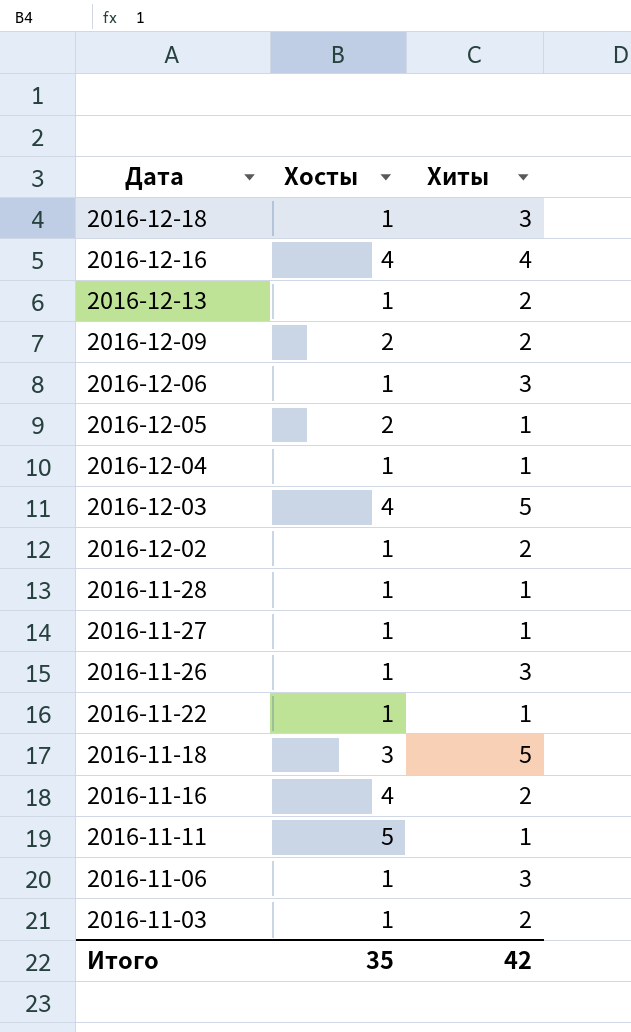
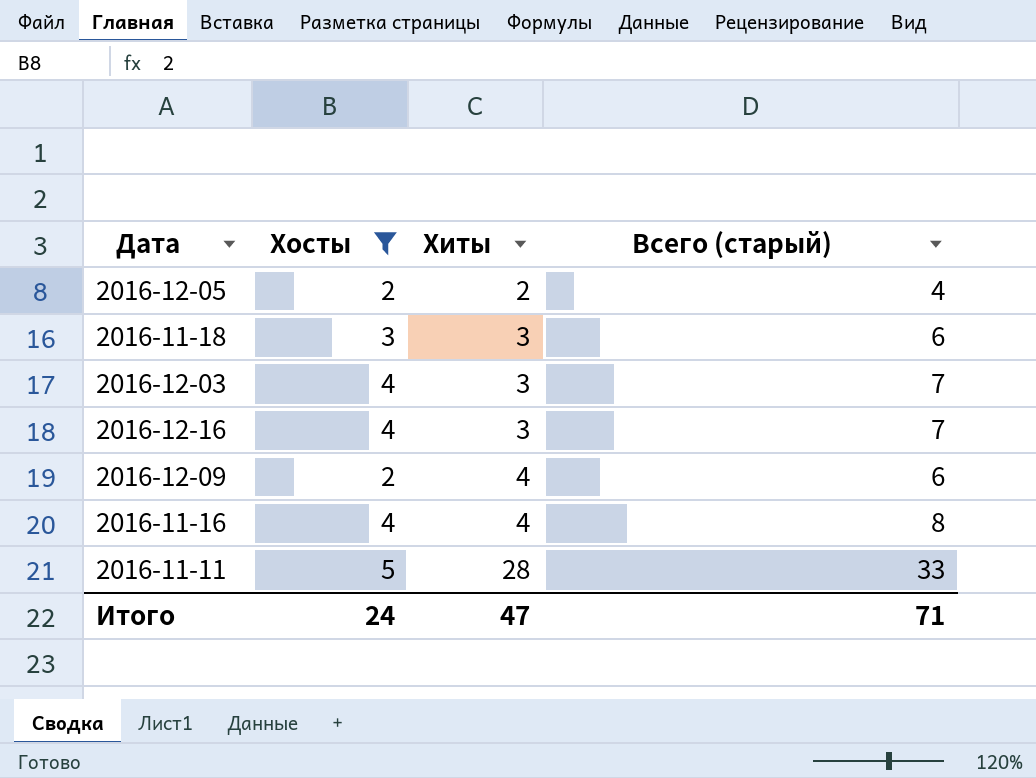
filter: none -> Хосты != 1
row order: Дата descending -> Хиты ascending
column Всего (старый) | formula: none -> [Хосты] + [Хиты]
2016-12-05 | Хиты: 1 -> 2
2016-11-18 | Хиты: 5 -> 3
2016-12-03 | Хиты: 5 -> 3
2016-12-16 | Хиты: 4 -> 3
2016-12-09 | Хиты: 2 -> 4
2016-11-16 | Хиты: 2 -> 4
2016-11-11 | Хиты: 1 -> 28
Итого | Хосты: 35 -> 24
Итого | Хиты: 42 -> 47

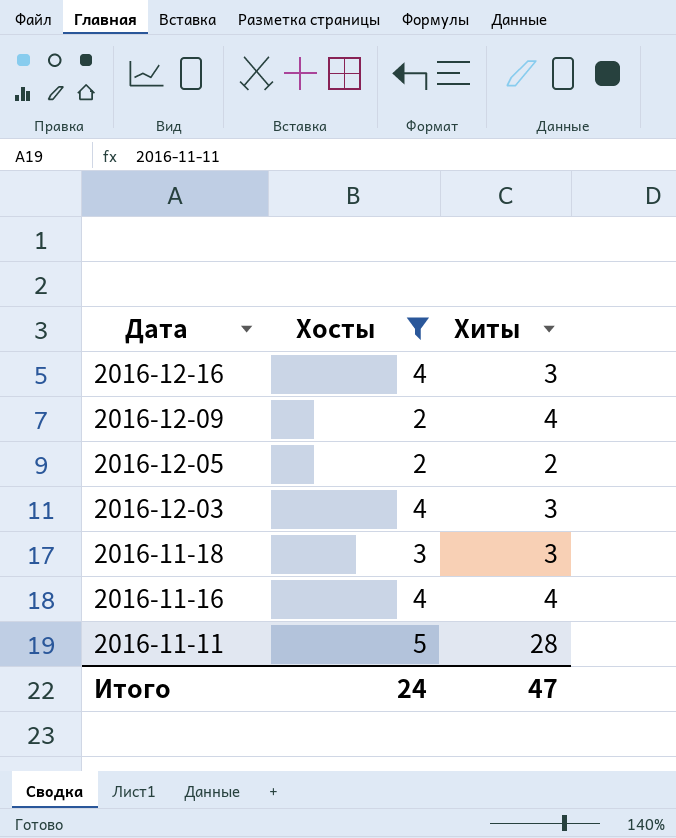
row order: Хиты ascending -> Дата descending
column Всего (старый) | formula: [Хосты] + [Хиты] -> none

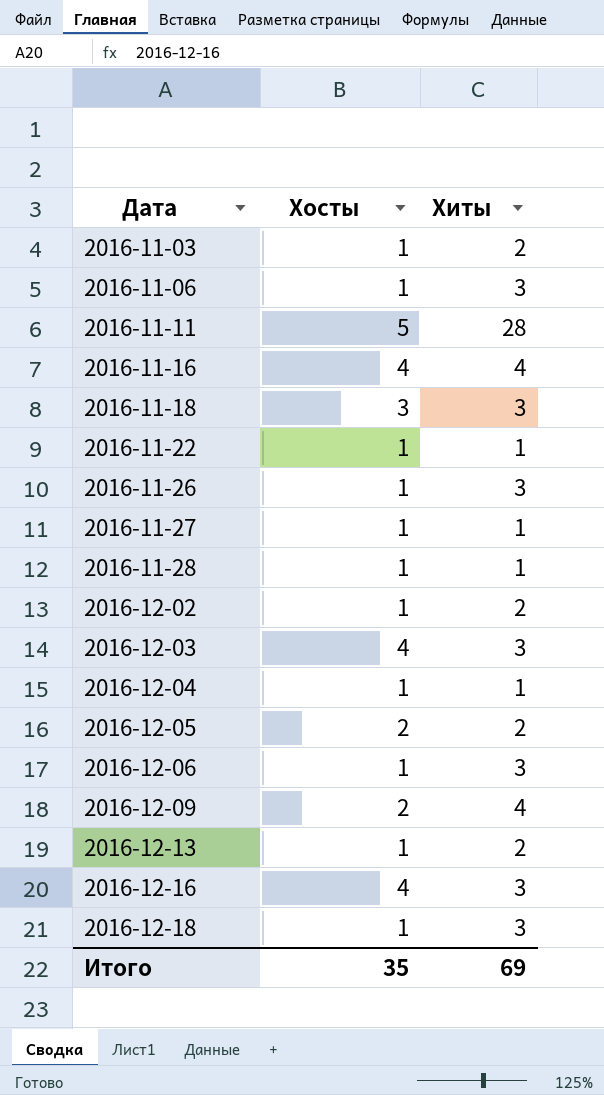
filter: Хосты != 1 -> none
row order: Дата descending -> Дата ascending
Итого | Хосты: 24 -> 35
Итого | Хиты: 47 -> 69

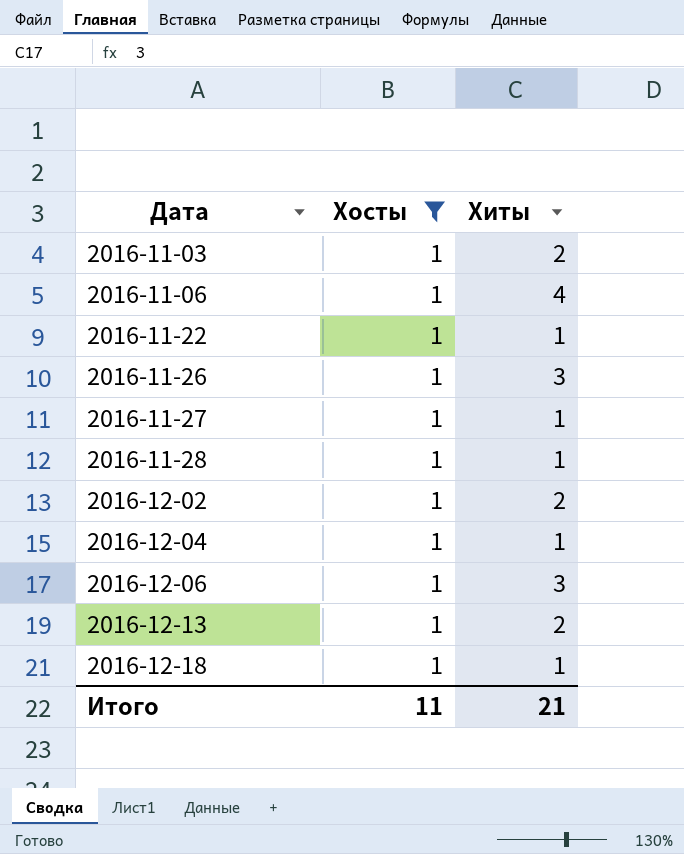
filter: none -> Хосты = 1
2016-11-06 | Хиты: 3 -> 4
2016-12-18 | Хиты: 3 -> 1
Итого | Хосты: 35 -> 11
Итого | Хиты: 69 -> 21

